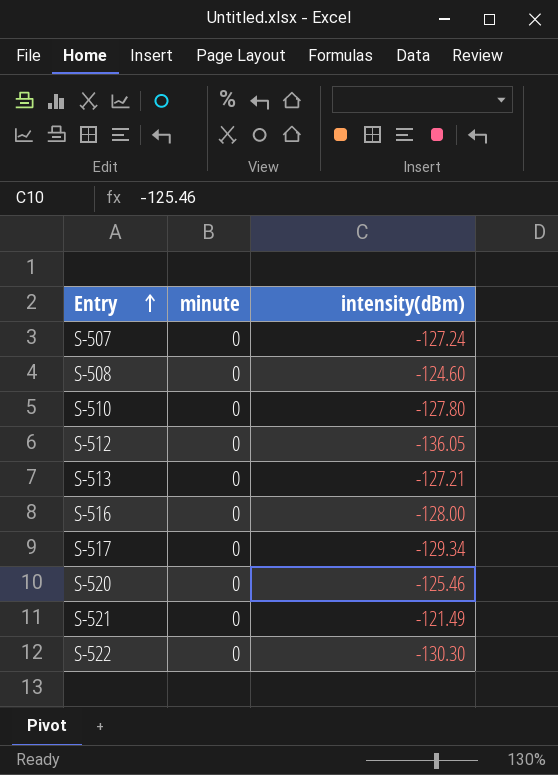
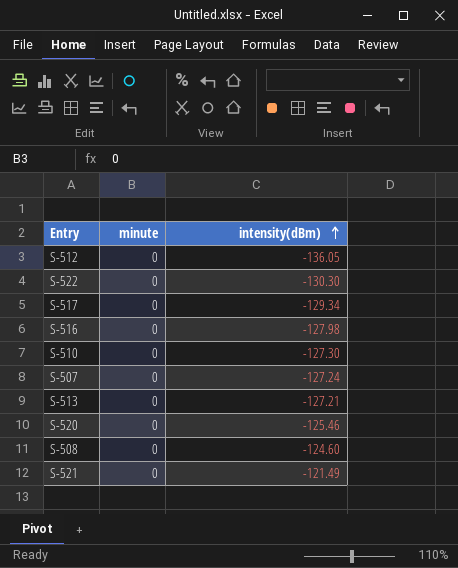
row order: Entry ascending -> intensity(dBm) ascending
S-516 | intensity(dBm): -128.00 -> -127.98
S-510 | intensity(dBm): -127.80 -> -127.30

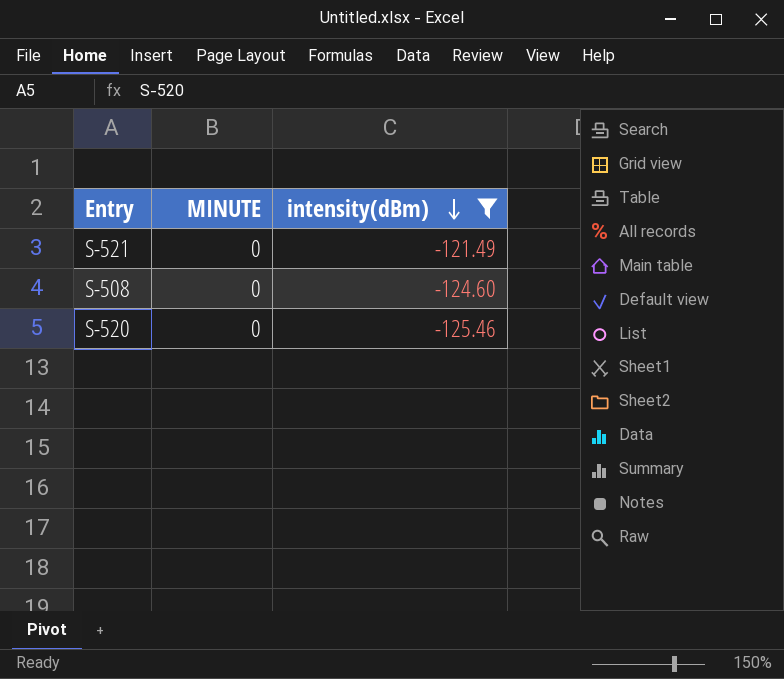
filter: none -> intensity(dBm) >= -125.46
row order: intensity(dBm) ascending -> intensity(dBm) descending
column name: minute -> MINUTE

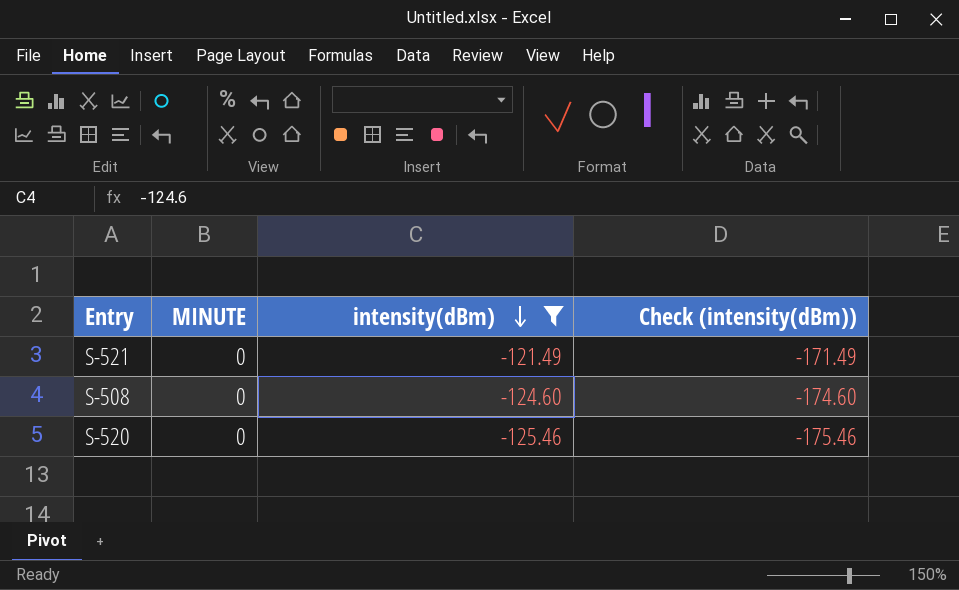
column Check (intensity(dBm)) | formula: none -> [intensity(dBm)] - 50

